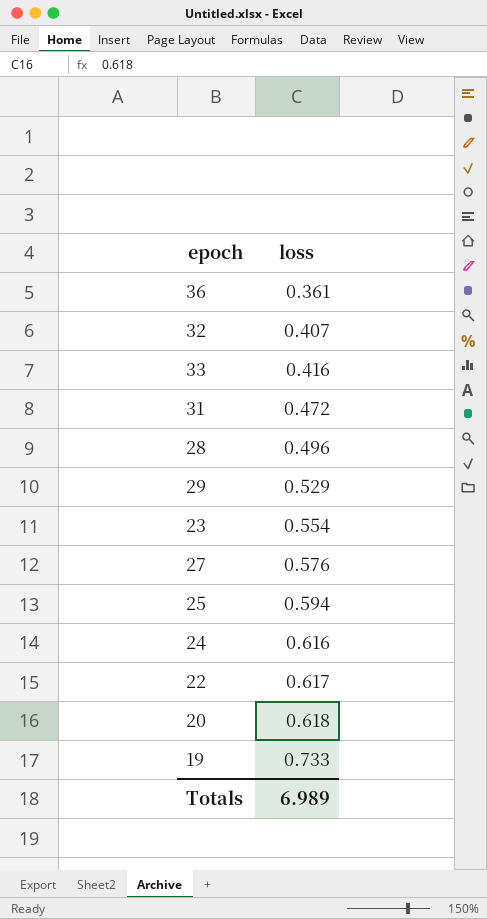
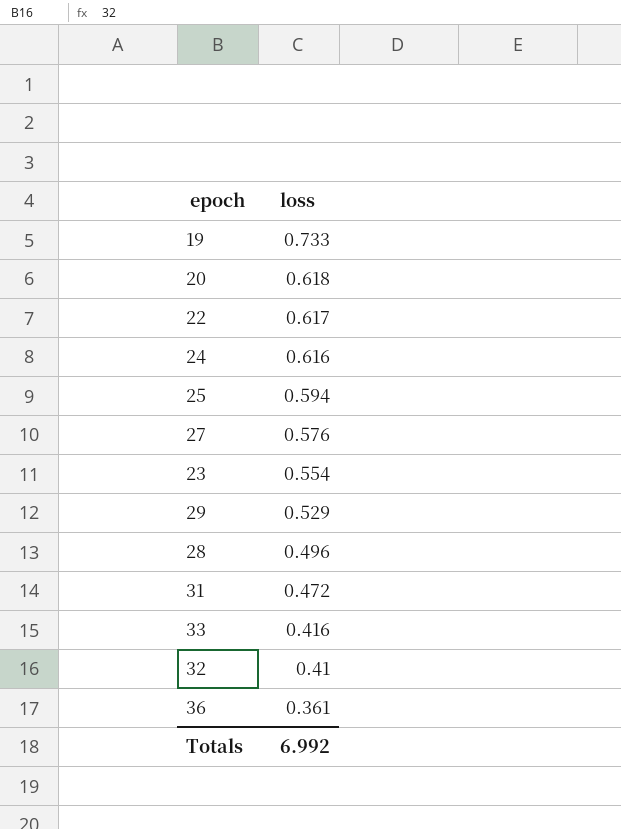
row order: loss ascending -> loss descending
32 | loss: 0.407 -> 0.41
Totals | loss: 6.989 -> 6.992

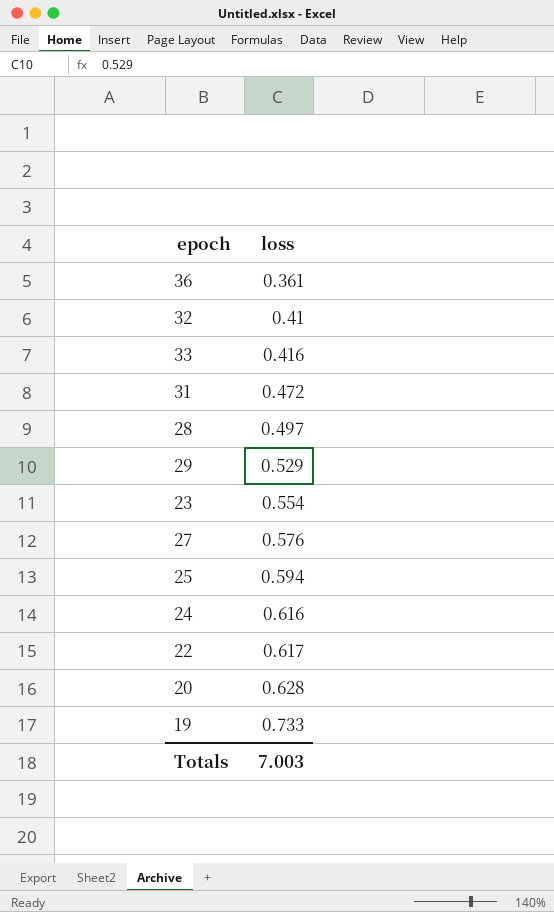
row order: loss descending -> loss ascending
28 | loss: 0.496 -> 0.497
20 | loss: 0.618 -> 0.628
Totals | loss: 6.992 -> 7.003

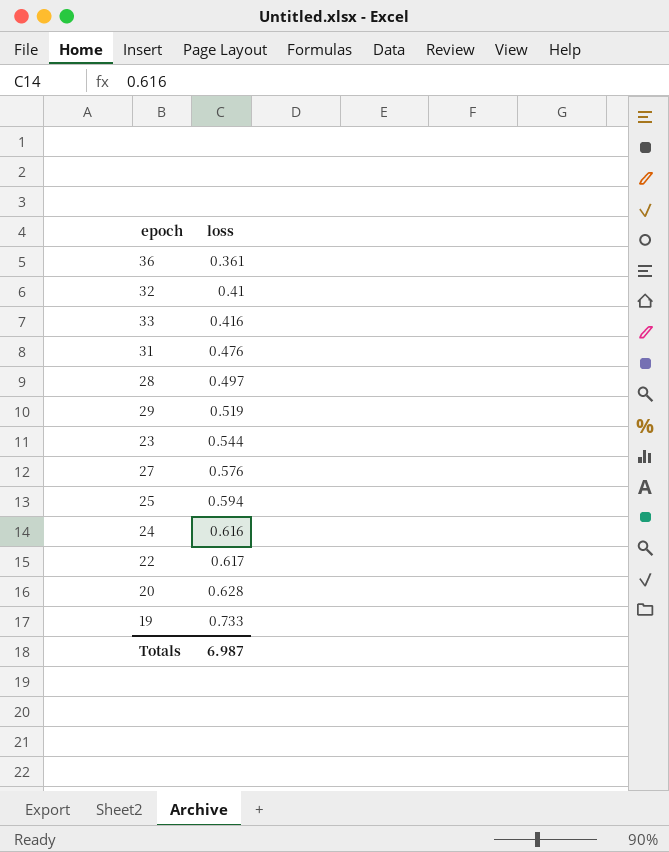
31 | loss: 0.472 -> 0.476
29 | loss: 0.529 -> 0.519
23 | loss: 0.554 -> 0.544
Totals | loss: 7.003 -> 6.987

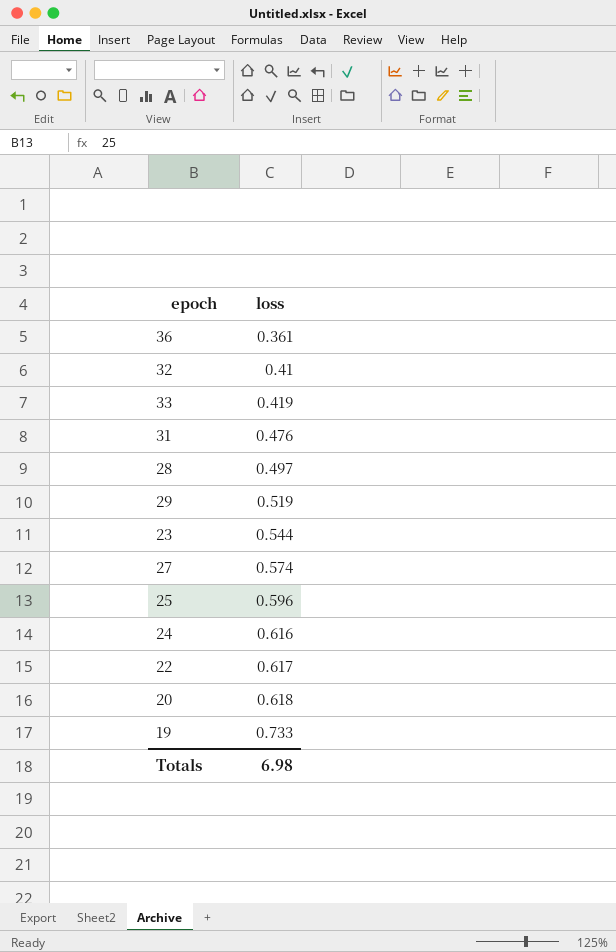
33 | loss: 0.416 -> 0.419
27 | loss: 0.576 -> 0.574
25 | loss: 0.594 -> 0.596
20 | loss: 0.628 -> 0.618
Totals | loss: 6.987 -> 6.98

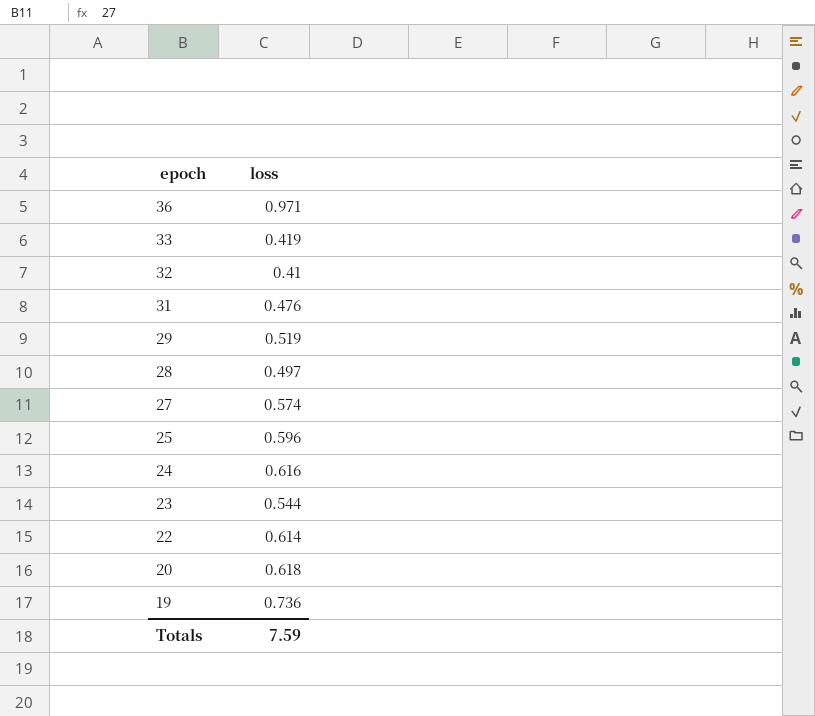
row order: loss ascending -> epoch descending
36 | loss: 0.361 -> 0.971
22 | loss: 0.617 -> 0.614
19 | loss: 0.733 -> 0.736
Totals | loss: 6.98 -> 7.59

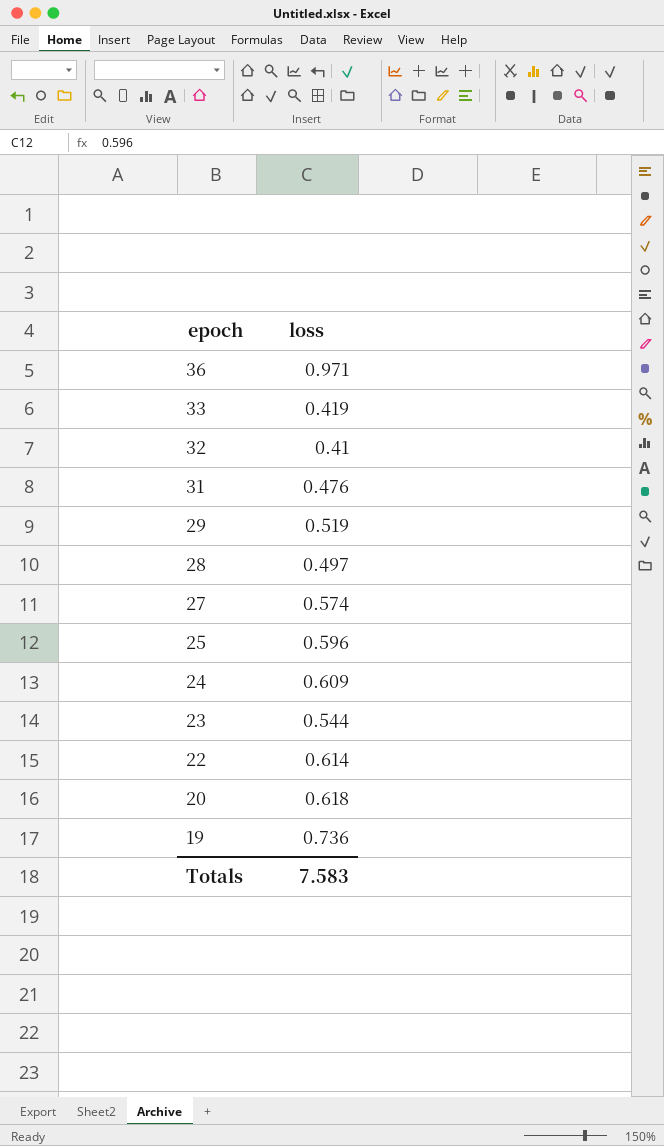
24 | loss: 0.616 -> 0.609
Totals | loss: 7.59 -> 7.583

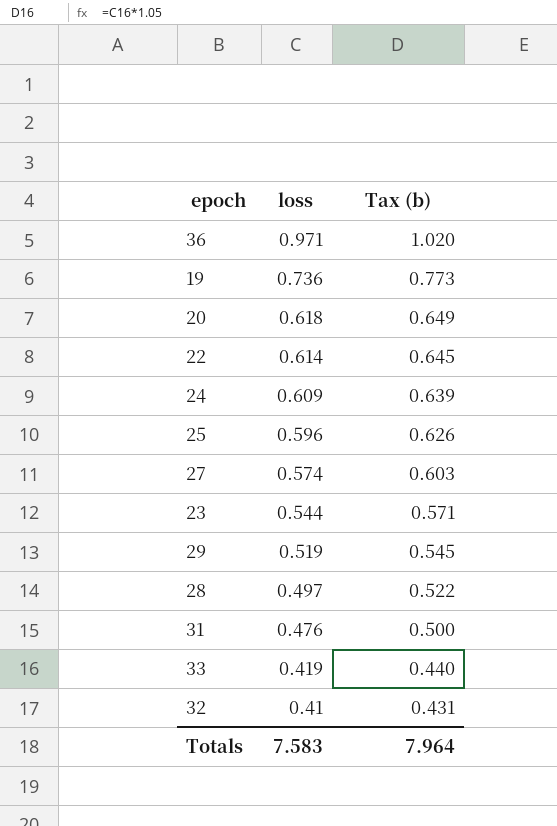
row order: epoch descending -> loss descending
column Tax (b) | formula: none -> [loss] * 1.05

